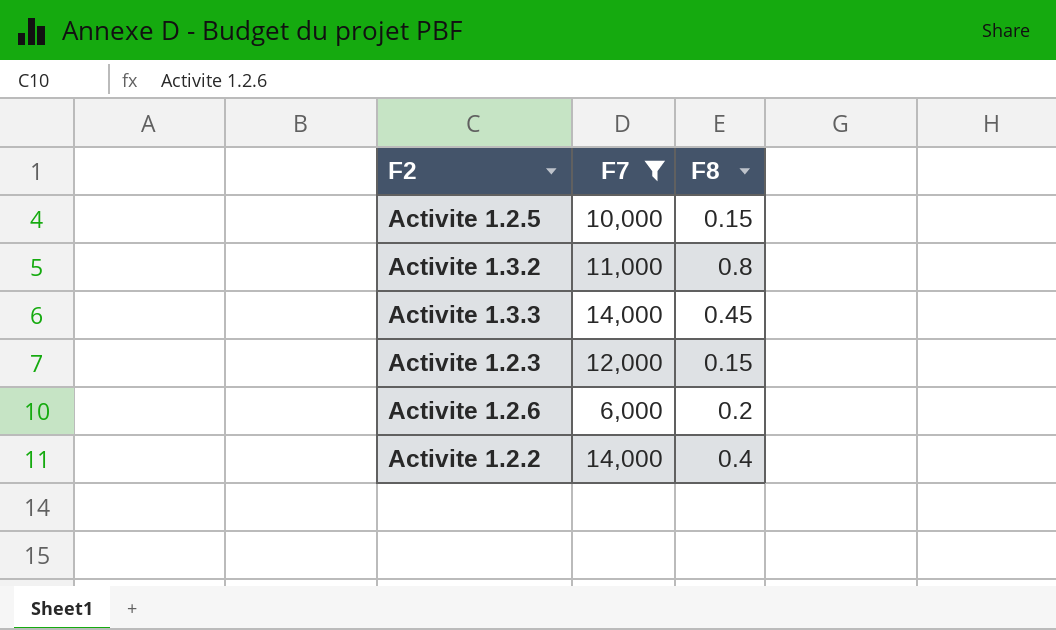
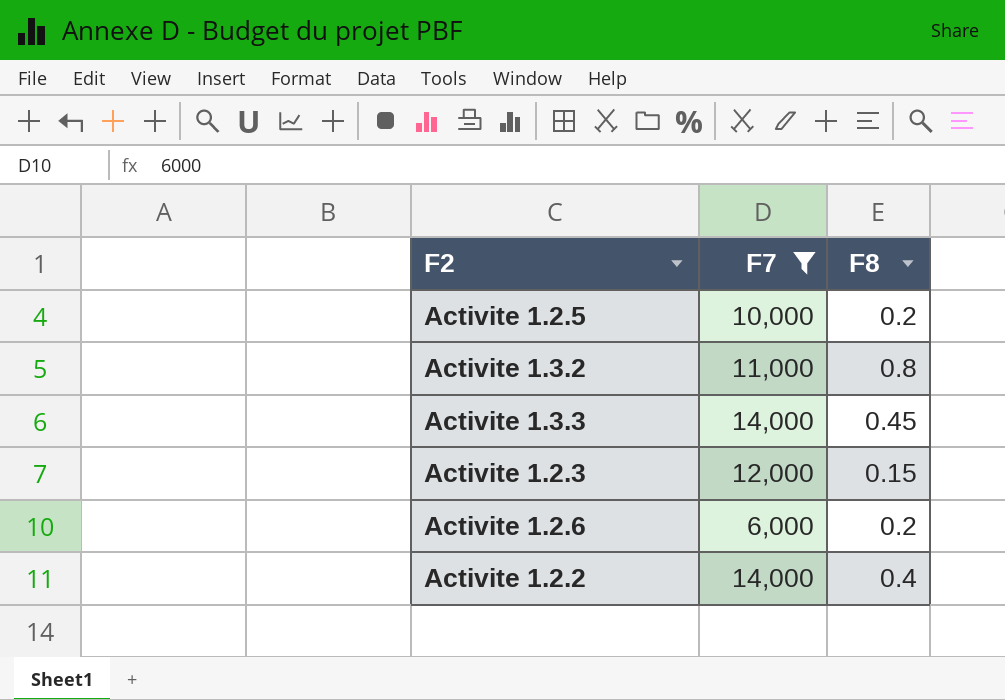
Activite 1.2.5 | F8: 0.15 -> 0.2

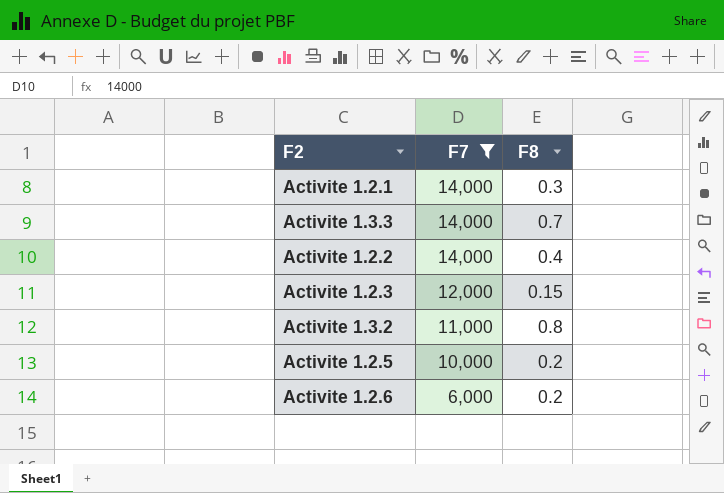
row order: none -> F7 descending
row Activite 1.2.1: none -> 14,000 | 0.3
Activite 1.3.3 | F8: 0.45 -> 0.7

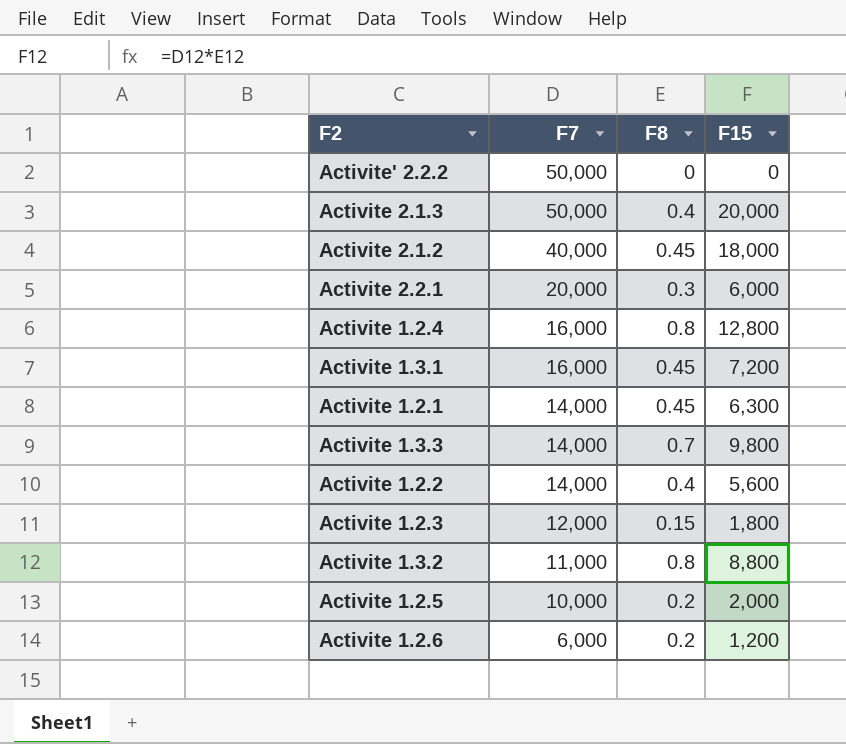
filter: F7 <= 14,000 -> none
column F15 | formula: none -> [F7] * [F8]
Activite 1.2.1 | F8: 0.3 -> 0.45

